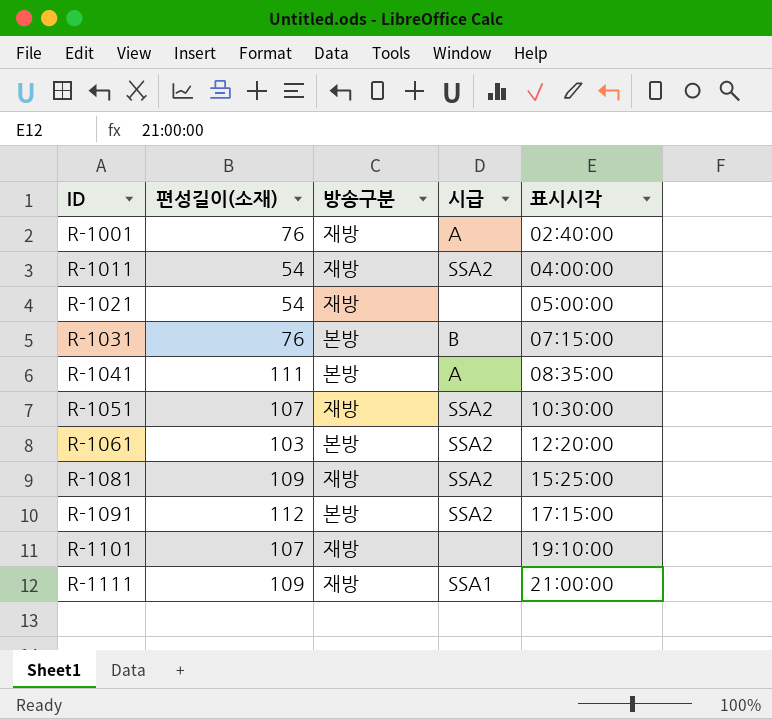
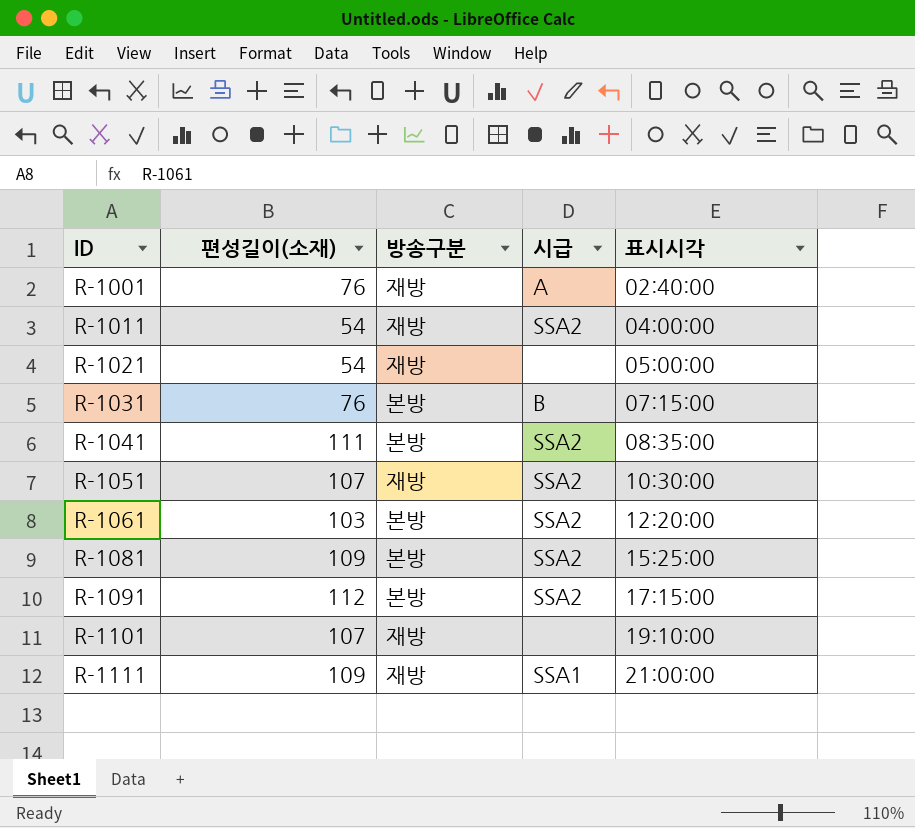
R-1041 | 시급: A -> SSA2
R-1081 | 방송구분: 재방 -> 본방

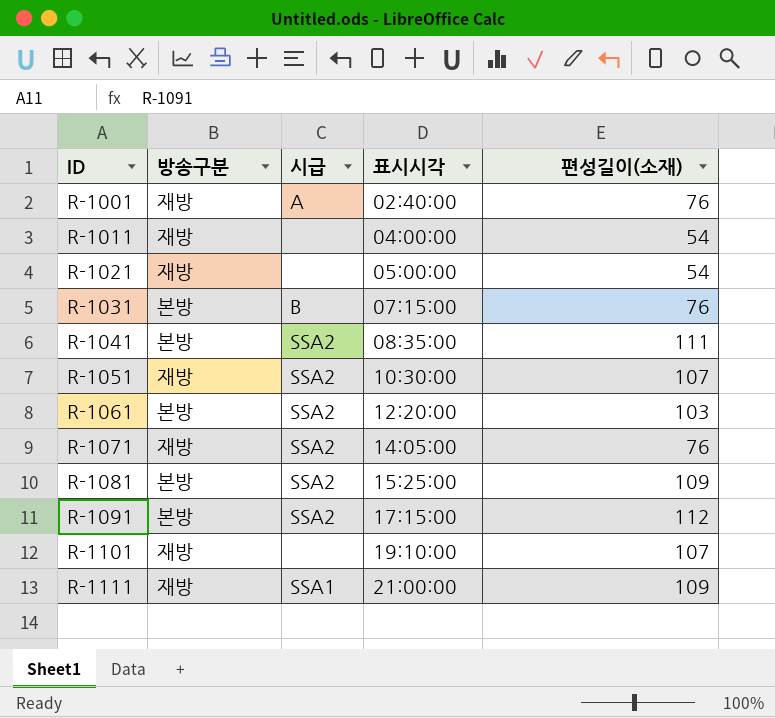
column 편성길이(소재) | position: 2 -> 5
R-1011 | 시급: SSA2 -> none
row R-1071: none -> 재방 | SSA2 | 14:05:00 | 76

